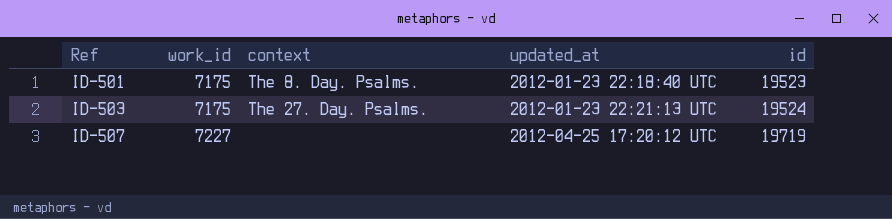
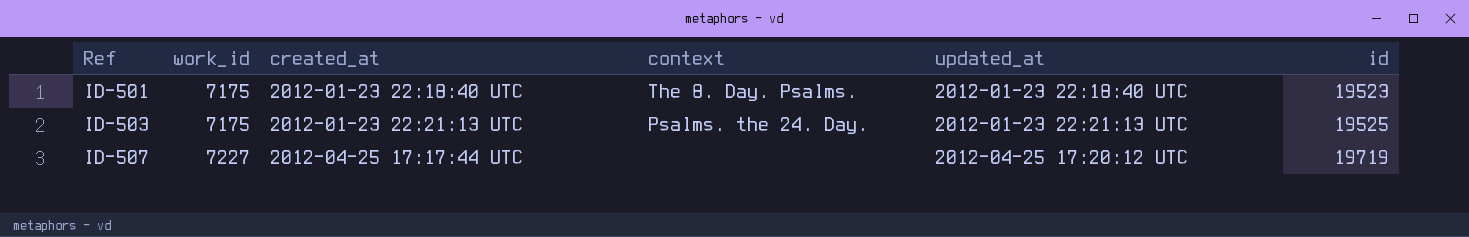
column created_at | position: none -> 3
ID-503 | context: The 27. Day. Psalms. -> Psalms. the 24. Day.
ID-503 | id: 19524 -> 19525

